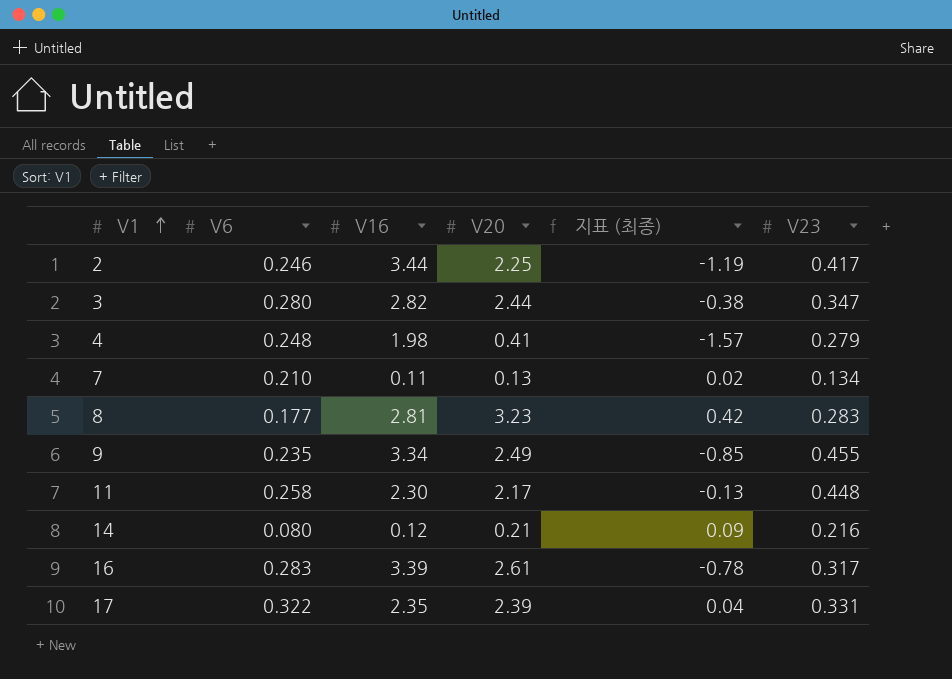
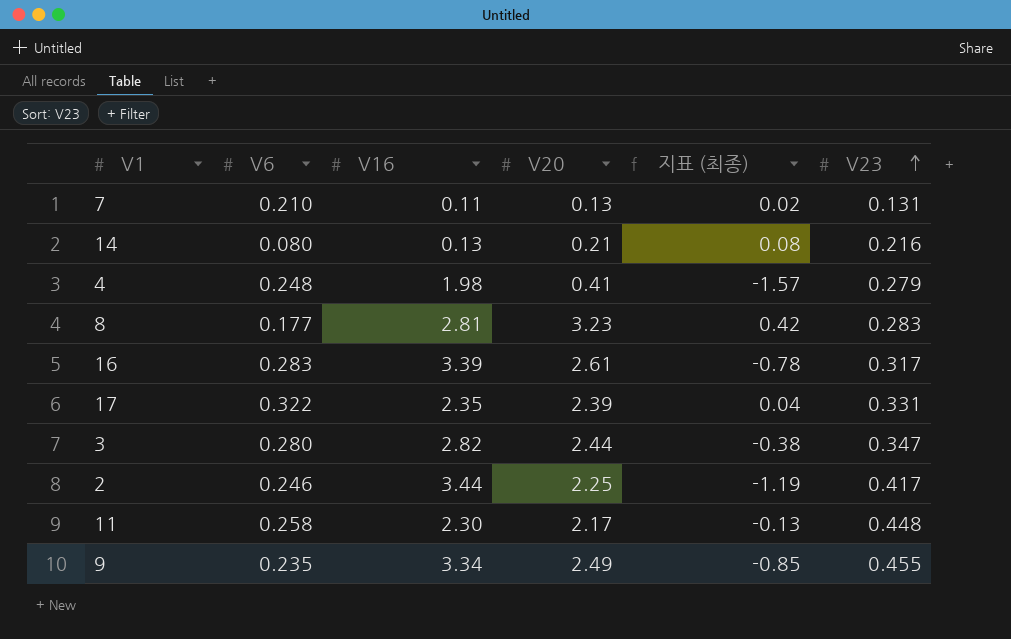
row order: V1 ascending -> V23 ascending
7 | V23: 0.134 -> 0.131
14 | V16: 0.12 -> 0.13
14 | 지표 (최종): 0.09 -> 0.08

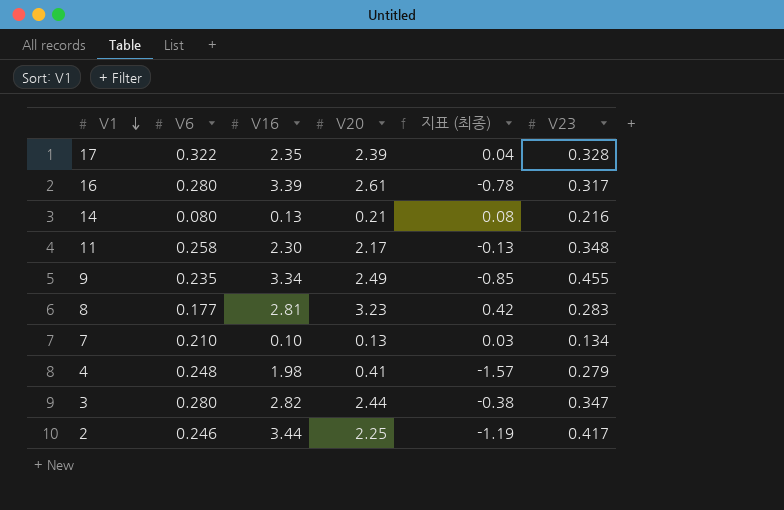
row order: V23 ascending -> V1 descending
17 | V23: 0.331 -> 0.328
16 | V6: 0.283 -> 0.280
11 | V23: 0.448 -> 0.348
7 | V16: 0.11 -> 0.10
7 | 지표 (최종): 0.02 -> 0.03
7 | V23: 0.131 -> 0.134

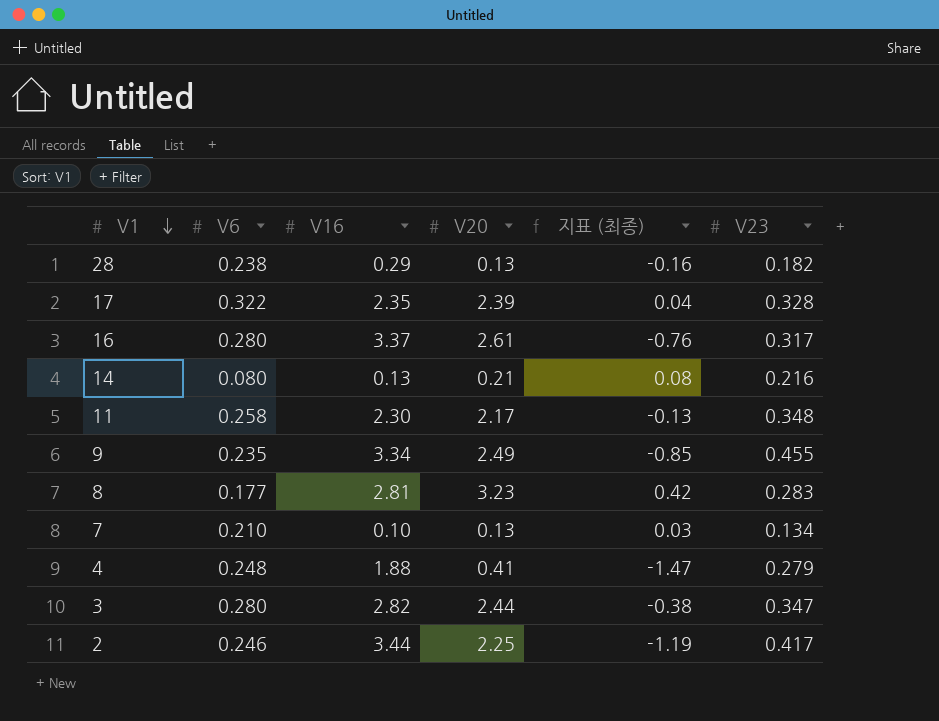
row 28: none -> 0.238 | 0.29 | 0.13 | -0.16 | 0.182
16 | V16: 3.39 -> 3.37
16 | 지표 (최종): -0.78 -> -0.76
4 | V16: 1.98 -> 1.88
4 | 지표 (최종): -1.57 -> -1.47

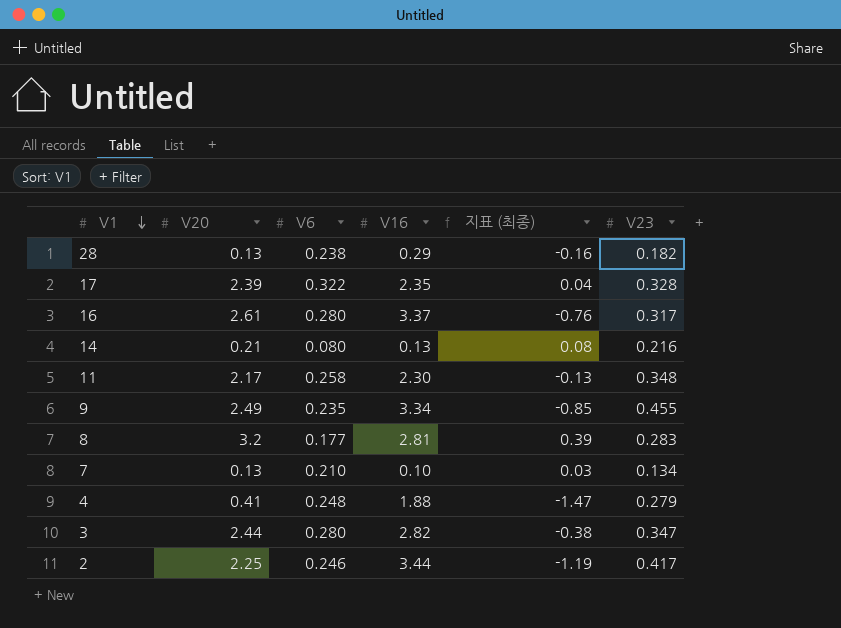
column V20 | position: 4 -> 2
8 | V20: 3.23 -> 3.2
8 | 지표 (최종): 0.42 -> 0.39

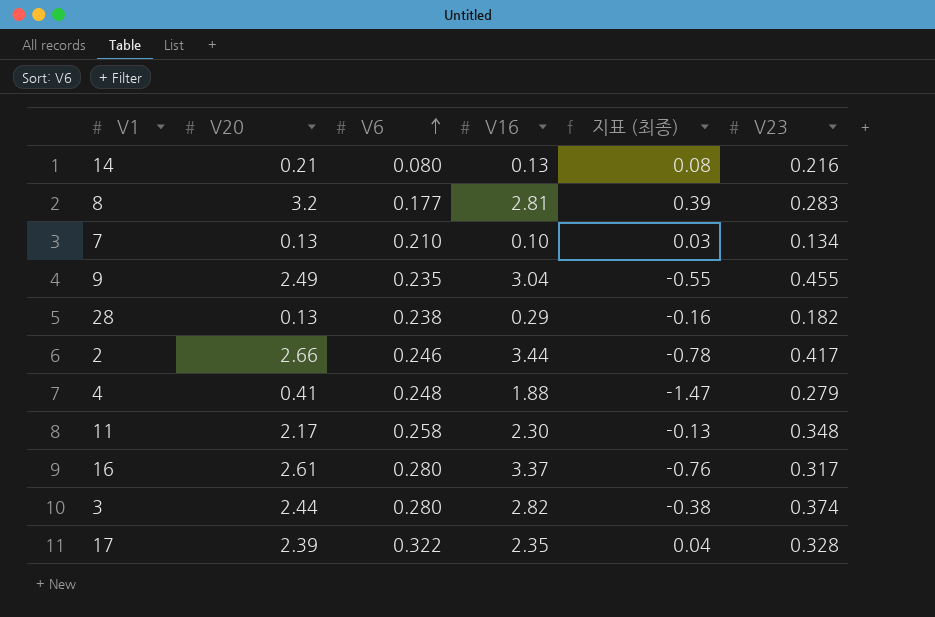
row order: V1 descending -> V6 ascending
9 | V16: 3.34 -> 3.04
9 | 지표 (최종): -0.85 -> -0.55
2 | V20: 2.25 -> 2.66
2 | 지표 (최종): -1.19 -> -0.78
3 | V23: 0.347 -> 0.374

